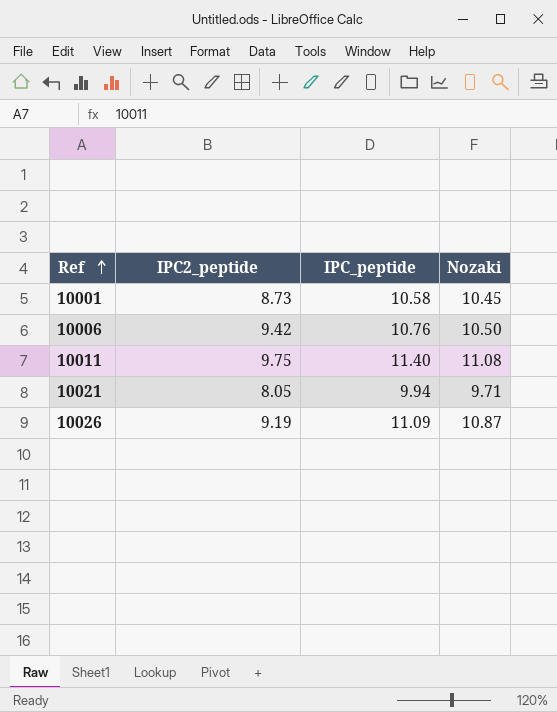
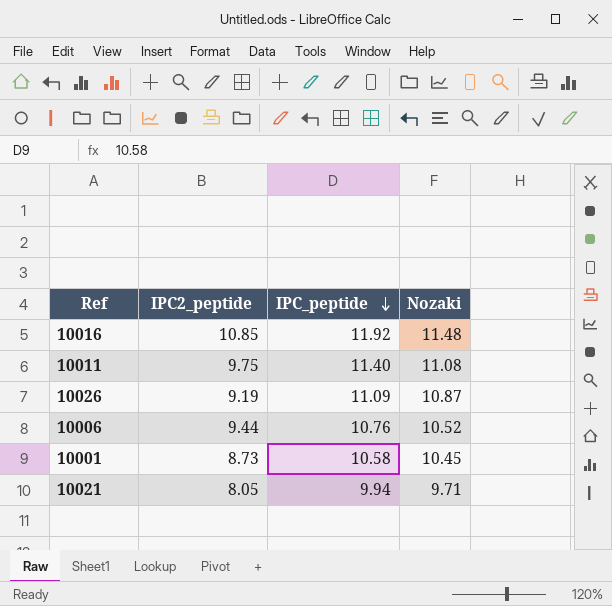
row order: Ref ascending -> IPC_peptide descending
row 10016: none -> 10.85 | 11.92 | 11.48
10006 | IPC2_peptide: 9.42 -> 9.44
10006 | Nozaki: 10.50 -> 10.52

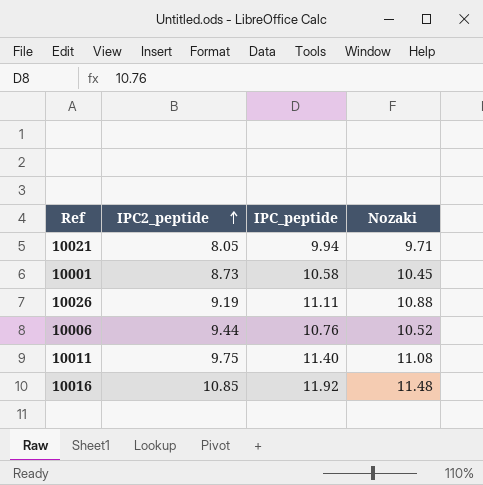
row order: IPC_peptide descending -> IPC2_peptide ascending
10026 | IPC_peptide: 11.09 -> 11.11
10026 | Nozaki: 10.87 -> 10.88

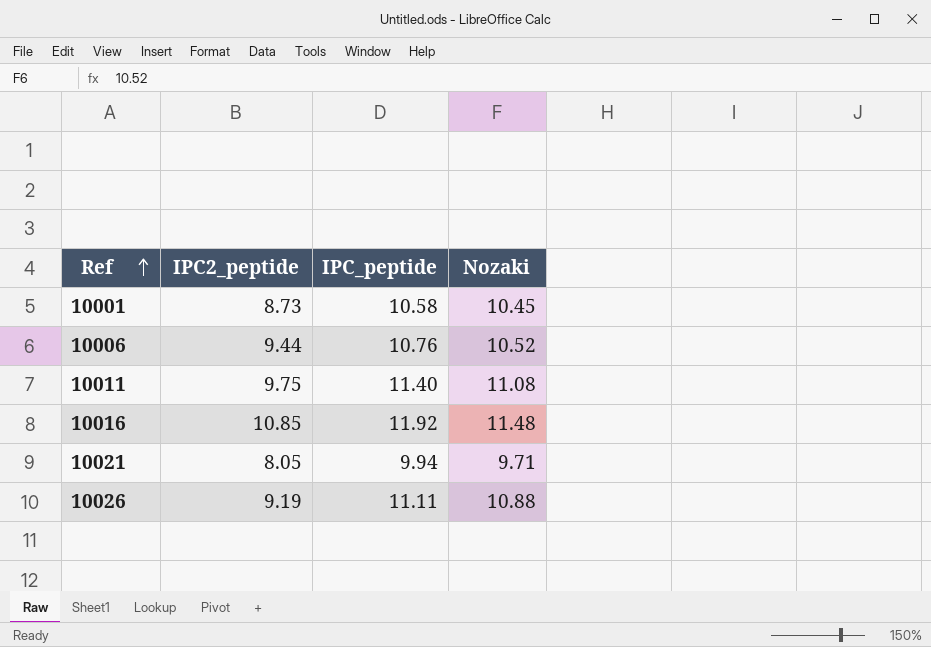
row order: IPC2_peptide ascending -> Ref ascending

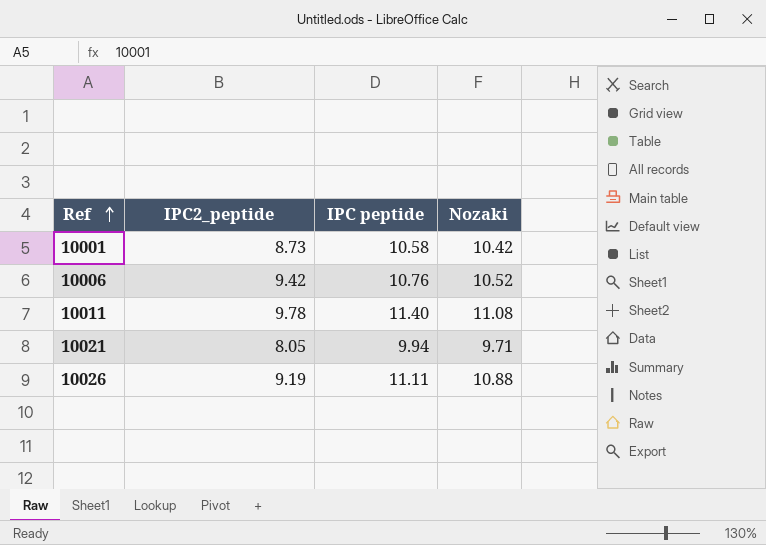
column name: IPC_peptide -> IPC peptide
row 10016: 10.85 | 11.92 | 11.48 -> none
10001 | Nozaki: 10.45 -> 10.42
10006 | IPC2_peptide: 9.44 -> 9.42
10011 | IPC2_peptide: 9.75 -> 9.78

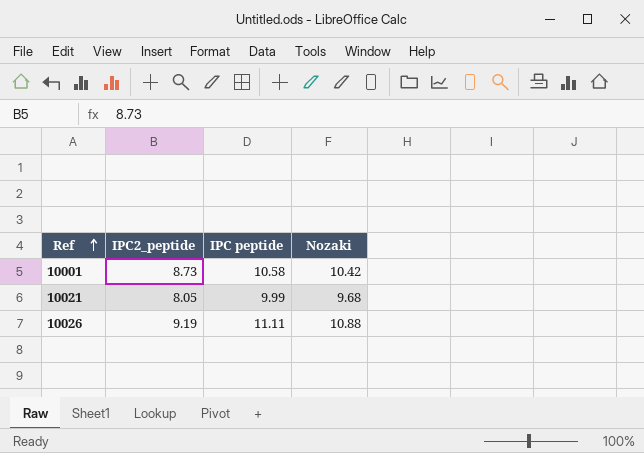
row 10006: 9.42 | 10.76 | 10.52 -> none
row 10011: 9.78 | 11.40 | 11.08 -> none
10021 | IPC peptide: 9.94 -> 9.99
10021 | Nozaki: 9.71 -> 9.68

